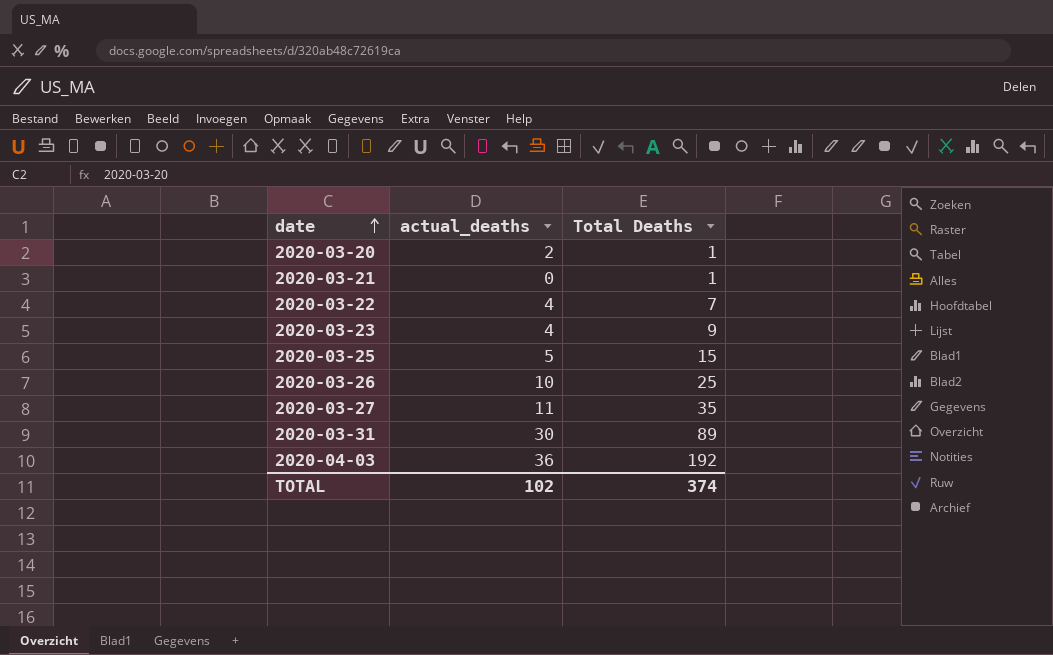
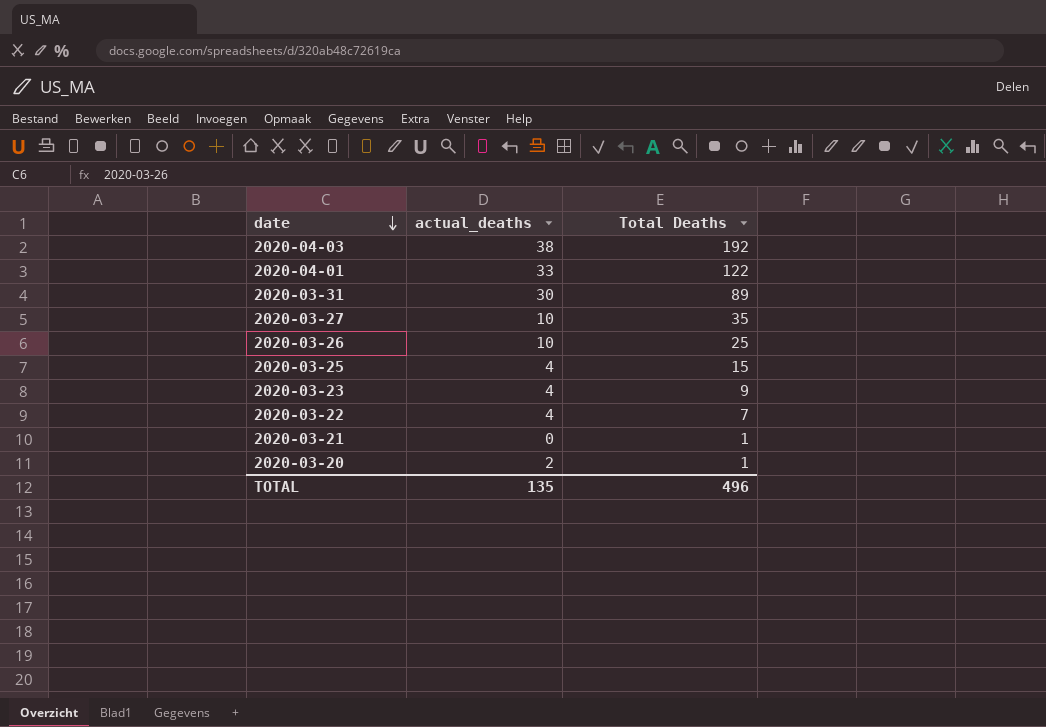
row order: date ascending -> date descending
2020-04-03 | actual_deaths: 36 -> 38
row 2020-04-01: none -> 33 | 122
2020-03-27 | actual_deaths: 11 -> 10
2020-03-25 | actual_deaths: 5 -> 4
TOTAL | actual_deaths: 102 -> 135
TOTAL | Total Deaths: 374 -> 496

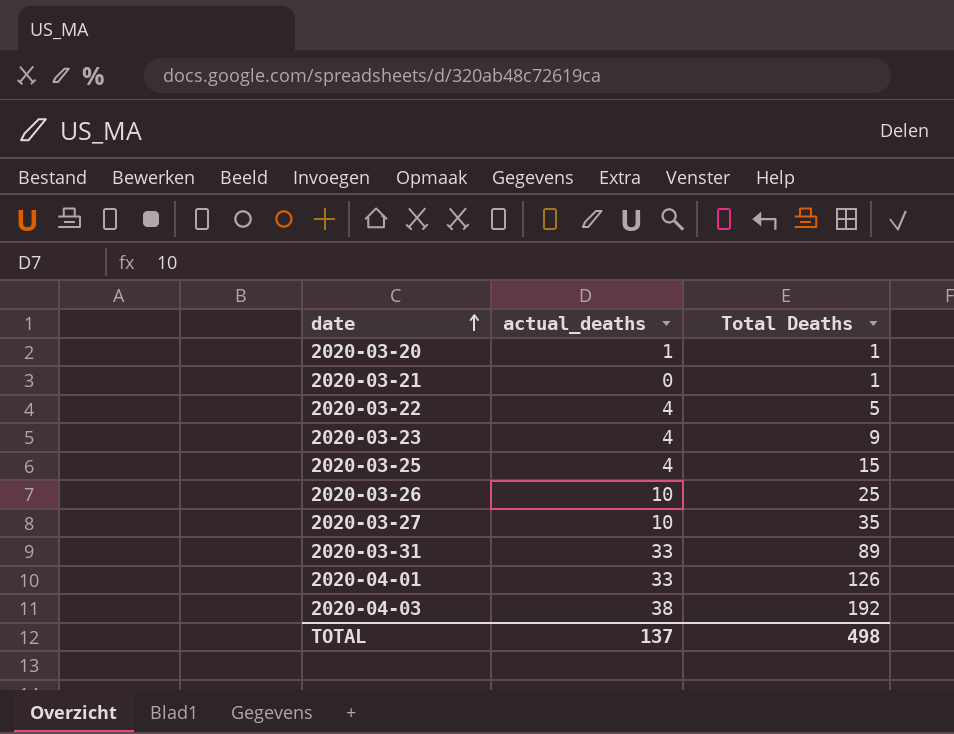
row order: date descending -> date ascending
2020-03-20 | actual_deaths: 2 -> 1
2020-03-22 | Total Deaths: 7 -> 5
2020-03-31 | actual_deaths: 30 -> 33
2020-04-01 | Total Deaths: 122 -> 126
TOTAL | actual_deaths: 135 -> 137
TOTAL | Total Deaths: 496 -> 498

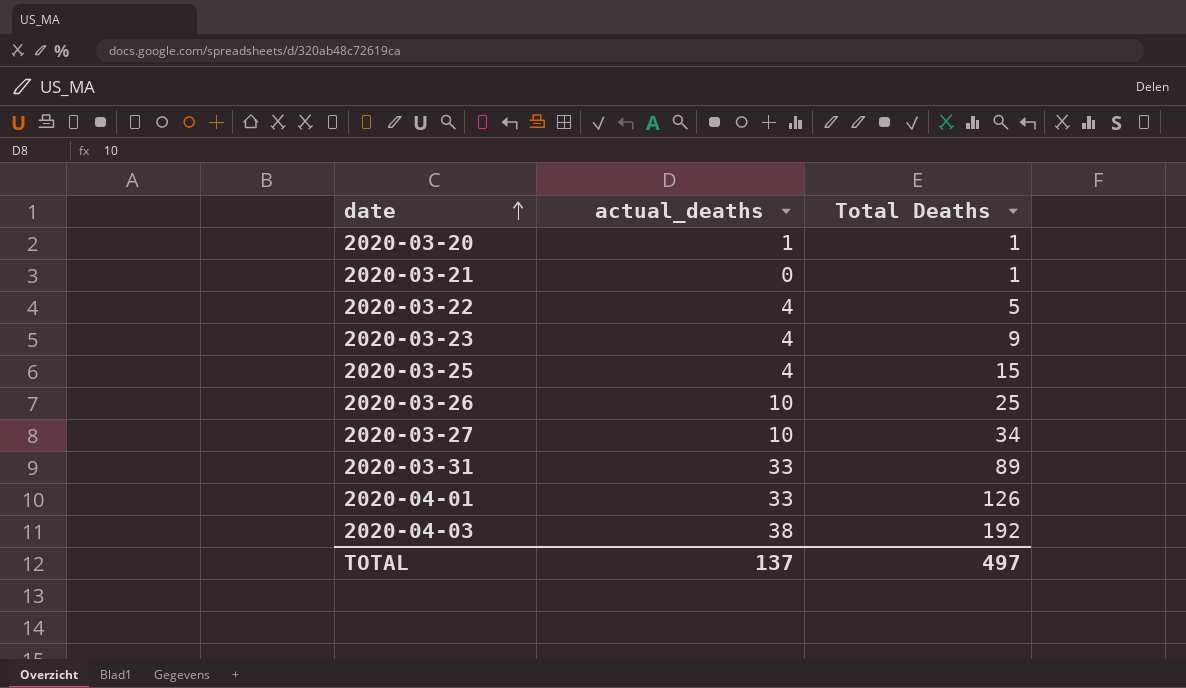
2020-03-27 | Total Deaths: 35 -> 34
TOTAL | Total Deaths: 498 -> 497

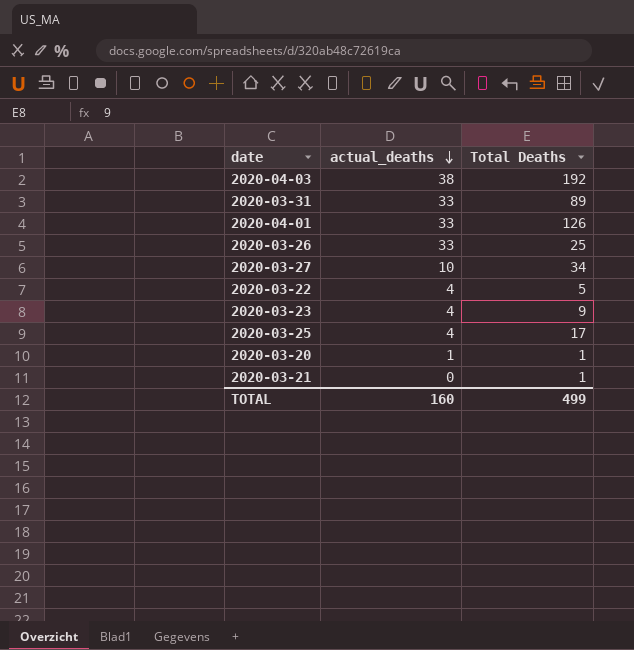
row order: date ascending -> actual_deaths descending
2020-03-26 | actual_deaths: 10 -> 33
2020-03-25 | Total Deaths: 15 -> 17
TOTAL | actual_deaths: 137 -> 160
TOTAL | Total Deaths: 497 -> 499

